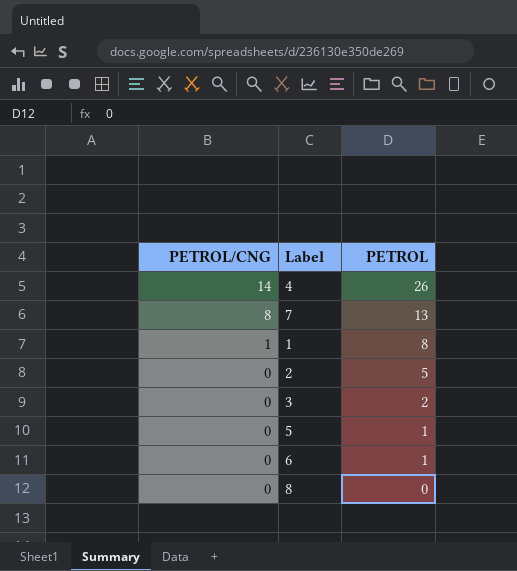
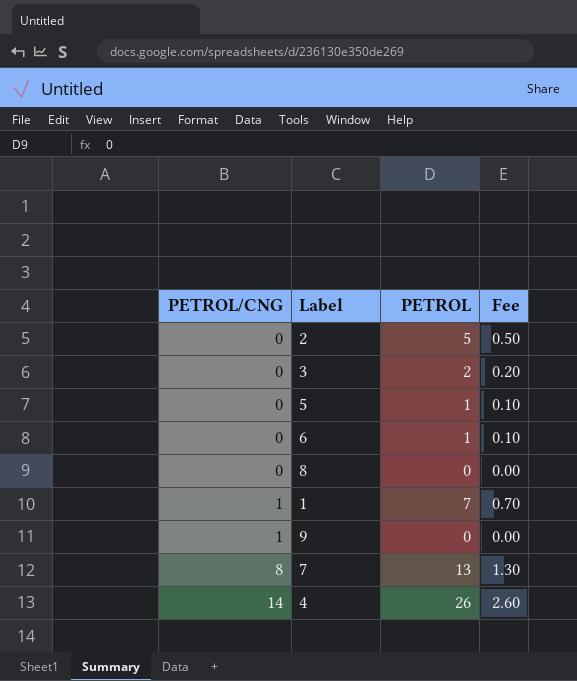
row order: PETROL/CNG descending -> PETROL/CNG ascending
column Fee | formula: none -> [PETROL] * 0.1
1 | PETROL: 8 -> 7
row 9: none -> 1 | 0 | 0.00

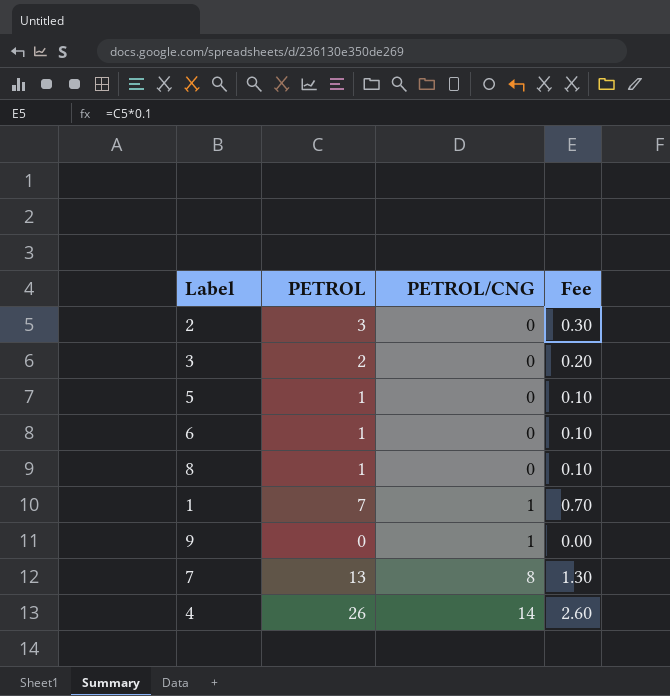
column PETROL/CNG | position: 1 -> 3
2 | PETROL: 5 -> 3
2 | Fee: 0.50 -> 0.30
8 | PETROL: 0 -> 1
8 | Fee: 0.00 -> 0.10

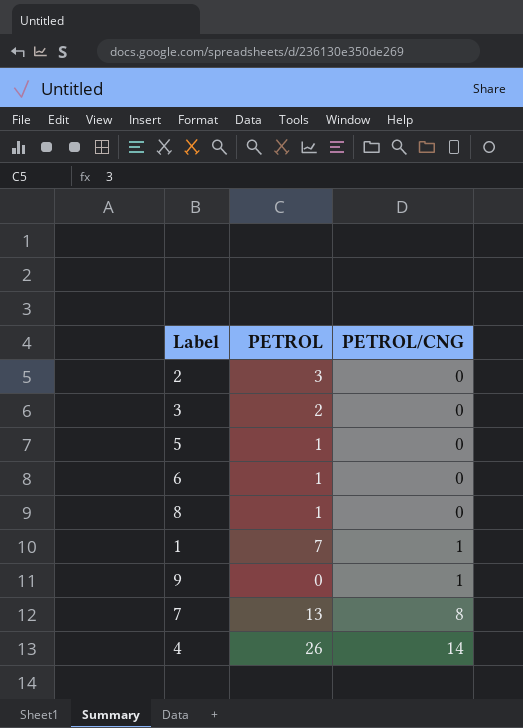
column Fee | formula: [PETROL] * 0.1 -> none

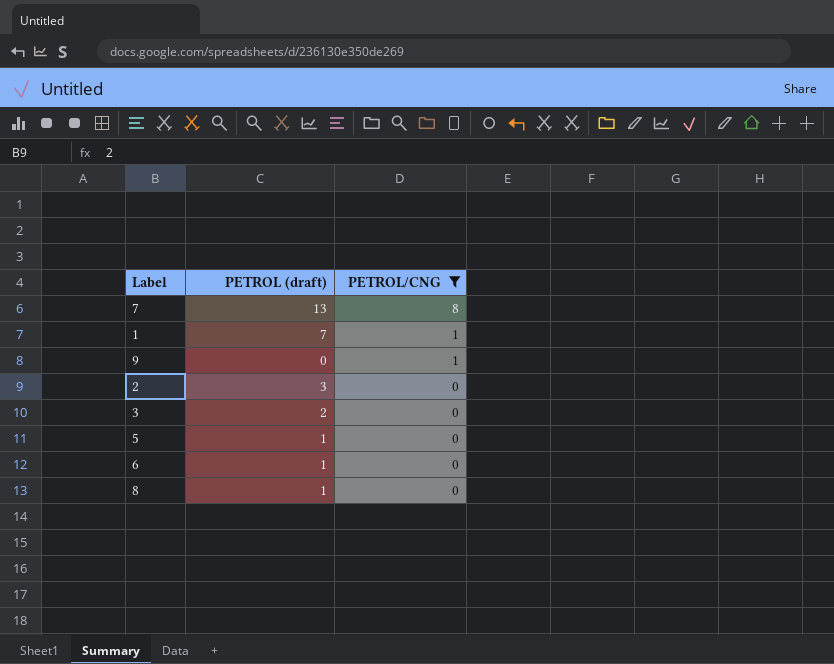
filter: none -> PETROL/CNG != 14
row order: PETROL/CNG ascending -> PETROL/CNG descending
column name: PETROL -> PETROL (draft)

